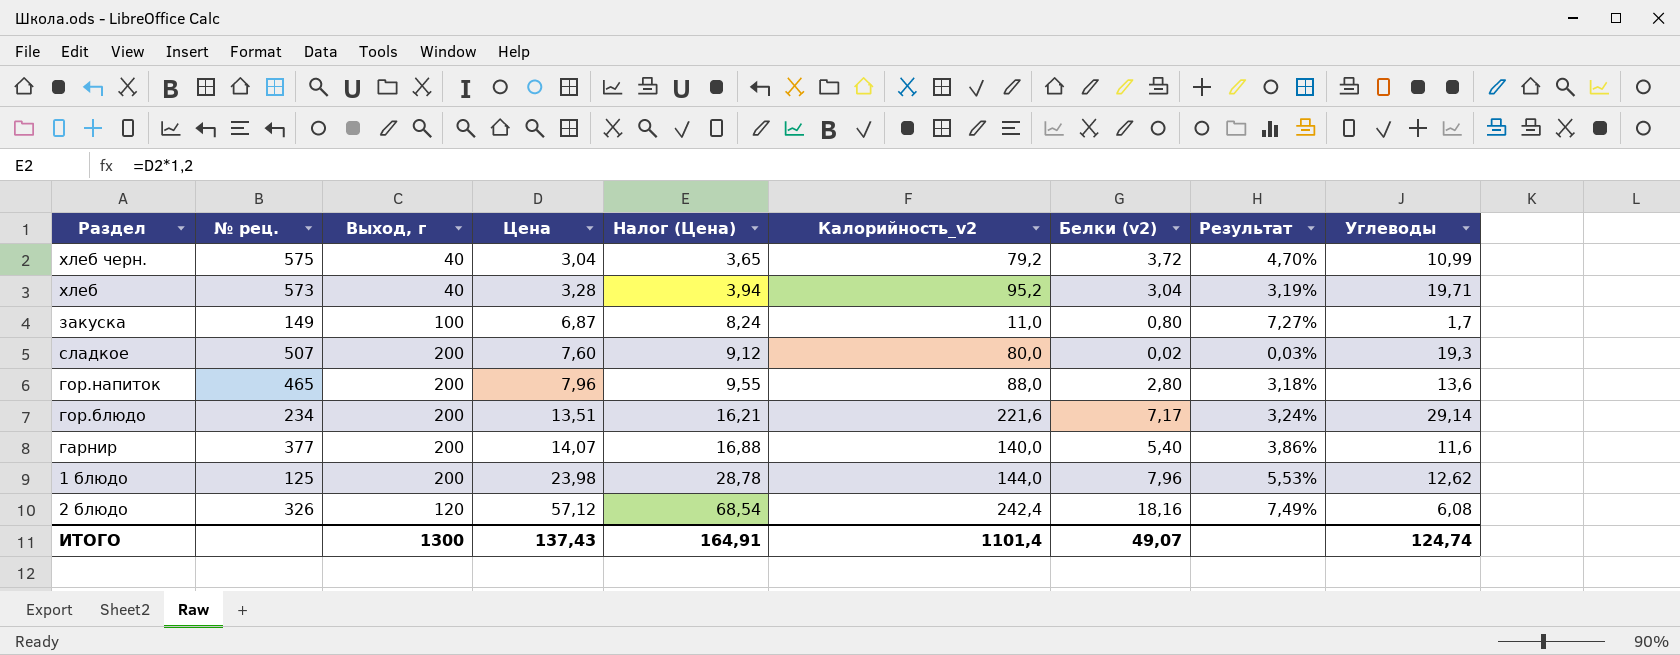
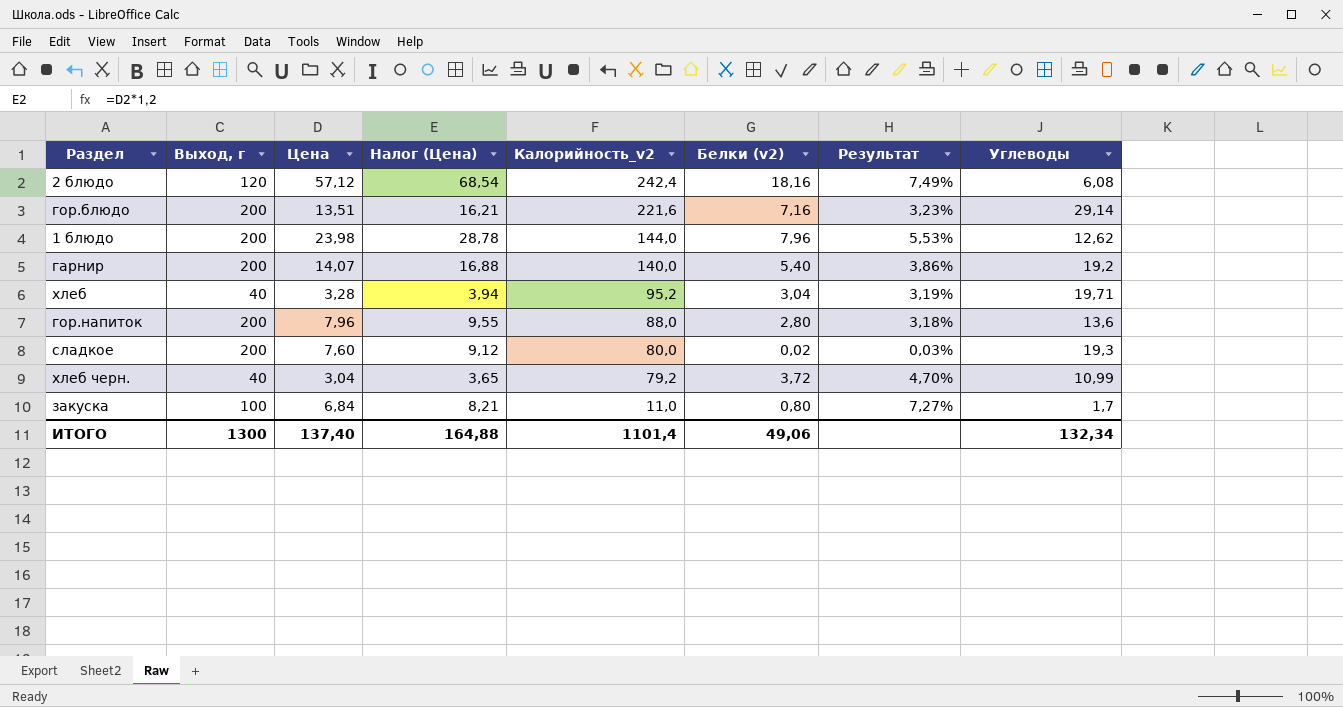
row order: Цена ascending -> Калорийность_v2 descending
column № рец. | position: 2 -> none
гор.блюдо | Белки (v2): 7,17 -> 7,16
гор.блюдо | Результат: 3,24% -> 3,23%
гарнир | Углеводы: 11,6 -> 19,2
закуска | Цена: 6,87 -> 6,84
закуска | Налог (Цена): 8,24 -> 8,21
ИТОГО | Цена: 137,43 -> 137,40
ИТОГО | Налог (Цена): 164,91 -> 164,88
ИТОГО | Белки (v2): 49,07 -> 49,06
ИТОГО | Углеводы: 124,74 -> 132,34

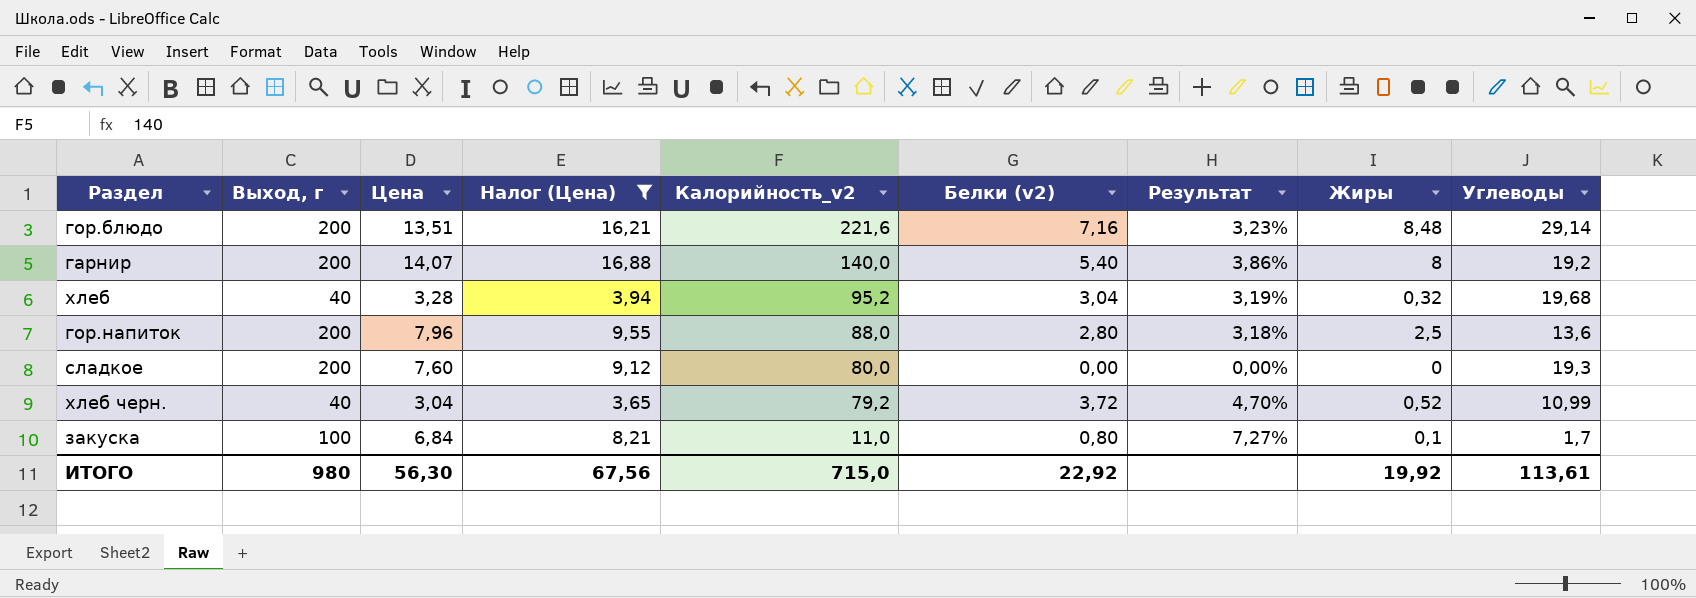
filter: none -> Налог (Цена) <= 16,88
column Жиры | position: none -> 8
хлеб | Углеводы: 19,71 -> 19,68
сладкое | Белки (v2): 0,02 -> 0,00
сладкое | Результат: 0,03% -> 0,00%
ИТОГО | Выход, г: 1300 -> 980
ИТОГО | Цена: 137,40 -> 56,30
ИТОГО | Налог (Цена): 164,88 -> 67,56
ИТОГО | Калорийность_v2: 1101,4 -> 715,0
ИТОГО | Белки (v2): 49,06 -> 22,92
ИТОГО | Углеводы: 132,34 -> 113,61

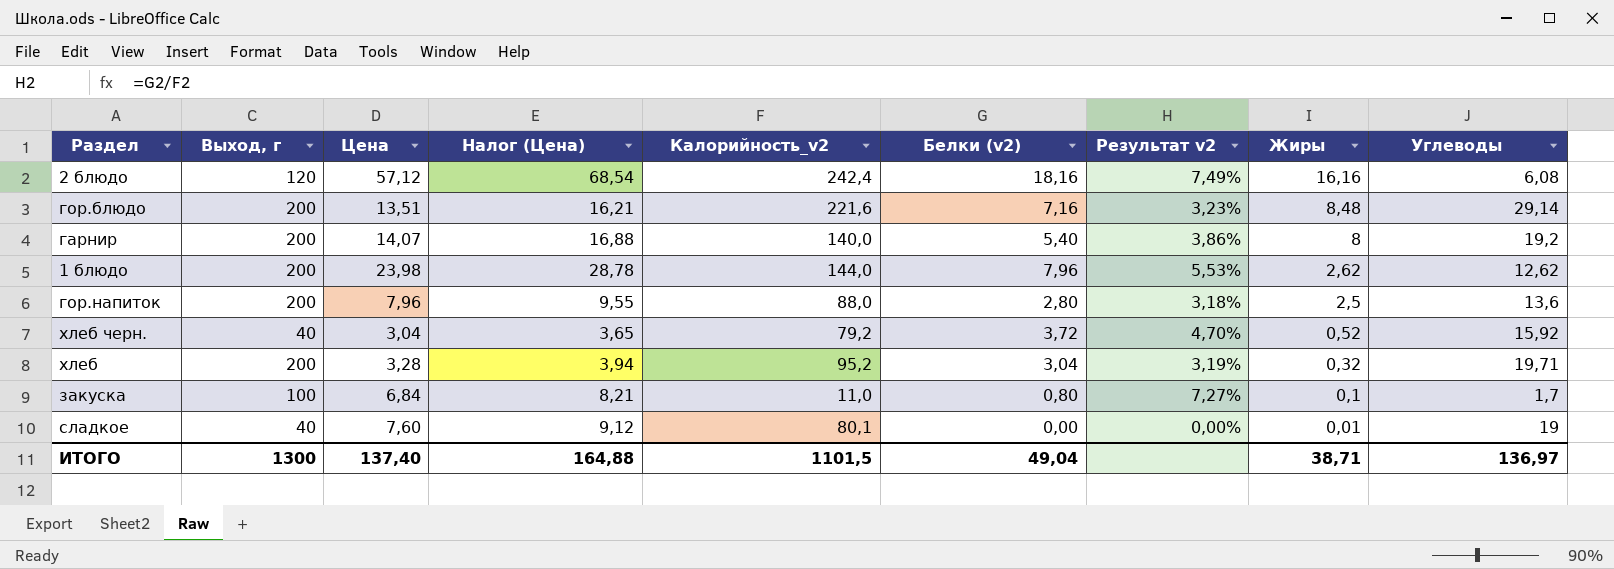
filter: Налог (Цена) <= 16,88 -> none
row order: Калорийность_v2 descending -> Жиры descending
column name: Результат -> Результат v2
хлеб черн. | Углеводы: 10,99 -> 15,92
хлеб | Выход, г: 40 -> 200
хлеб | Углеводы: 19,68 -> 19,71
сладкое | Выход, г: 200 -> 40
сладкое | Калорийность_v2: 80,0 -> 80,1
сладкое | Жиры: 0 -> 0,01
сладкое | Углеводы: 19,3 -> 19
ИТОГО | Выход, г: 980 -> 1300
ИТОГО | Цена: 56,30 -> 137,40
ИТОГО | Налог (Цена): 67,56 -> 164,88
ИТОГО | Калорийность_v2: 715,0 -> 1101,5
ИТОГО | Белки (v2): 22,92 -> 49,04
ИТОГО | Жиры: 19,92 -> 38,71
ИТОГО | Углеводы: 113,61 -> 136,97

